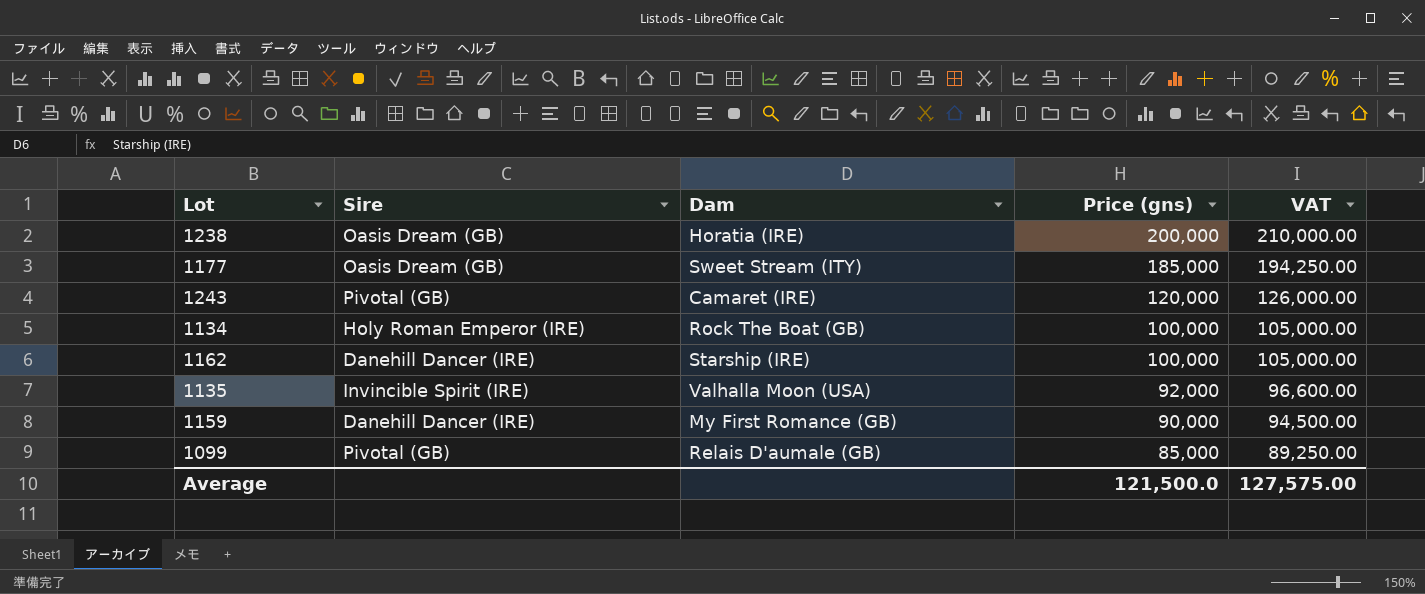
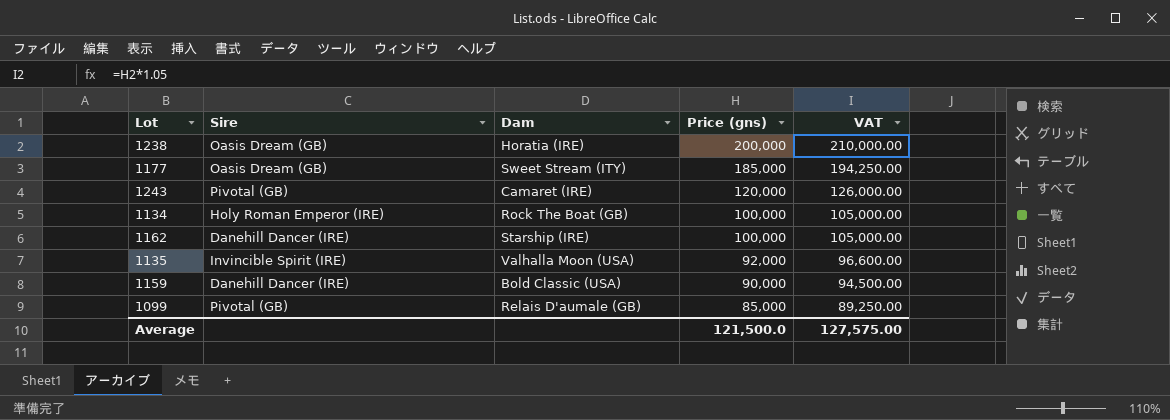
1159 | Dam: My First Romance (GB) -> Bold Classic (USA)

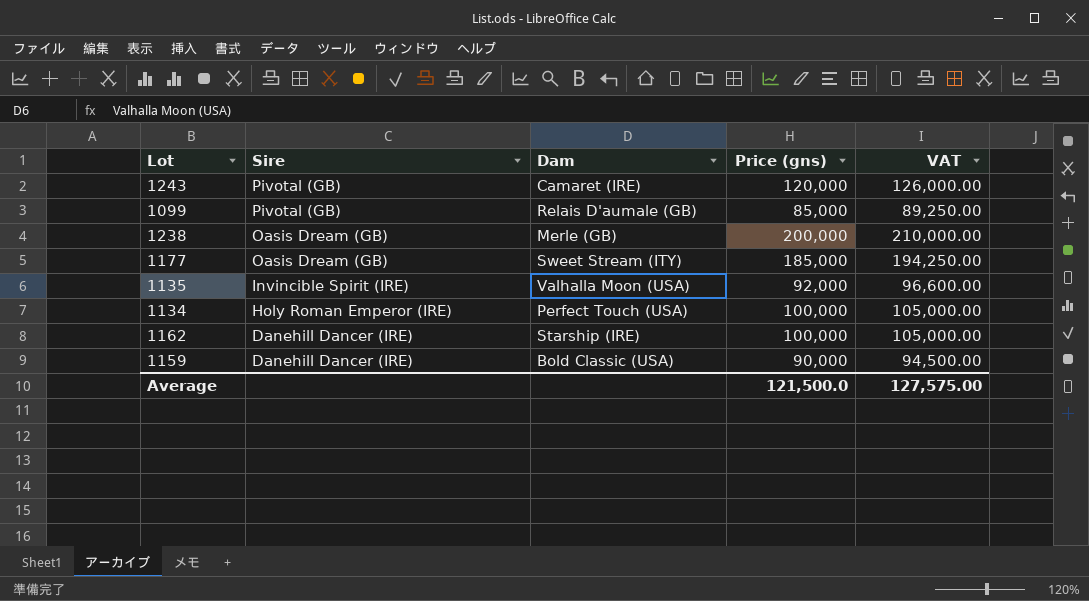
row order: Price (gns) descending -> Sire descending
1238 | Dam: Horatia (IRE) -> Merle (GB)
1134 | Dam: Rock The Boat (GB) -> Perfect Touch (USA)

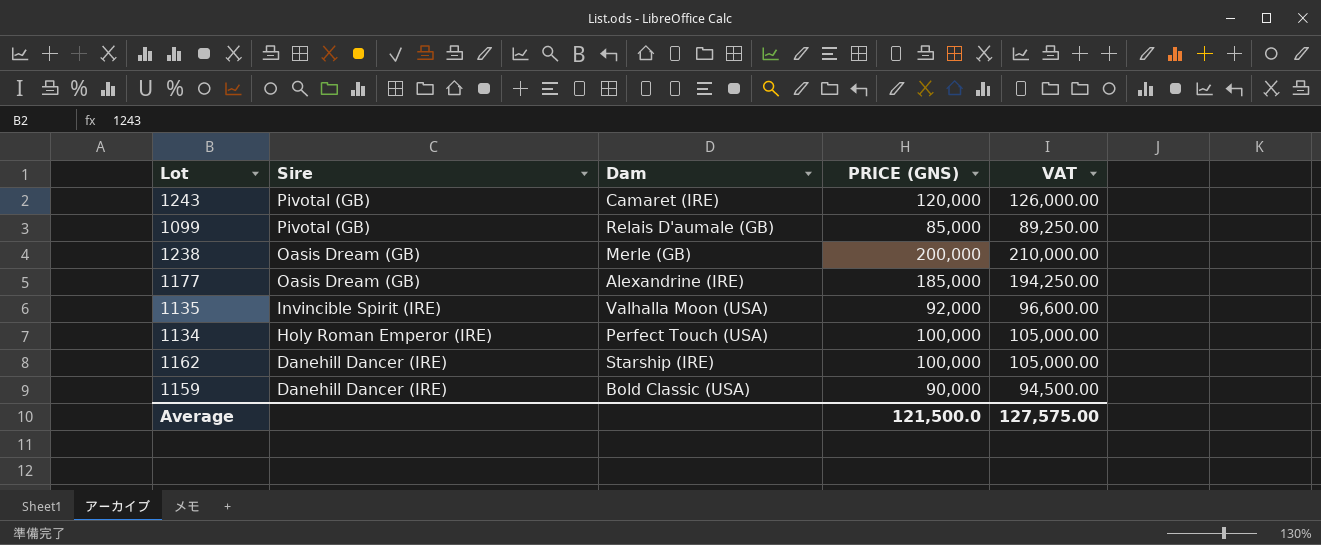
column name: Price (gns) -> PRICE (GNS)
1177 | Dam: Sweet Stream (ITY) -> Alexandrine (IRE)

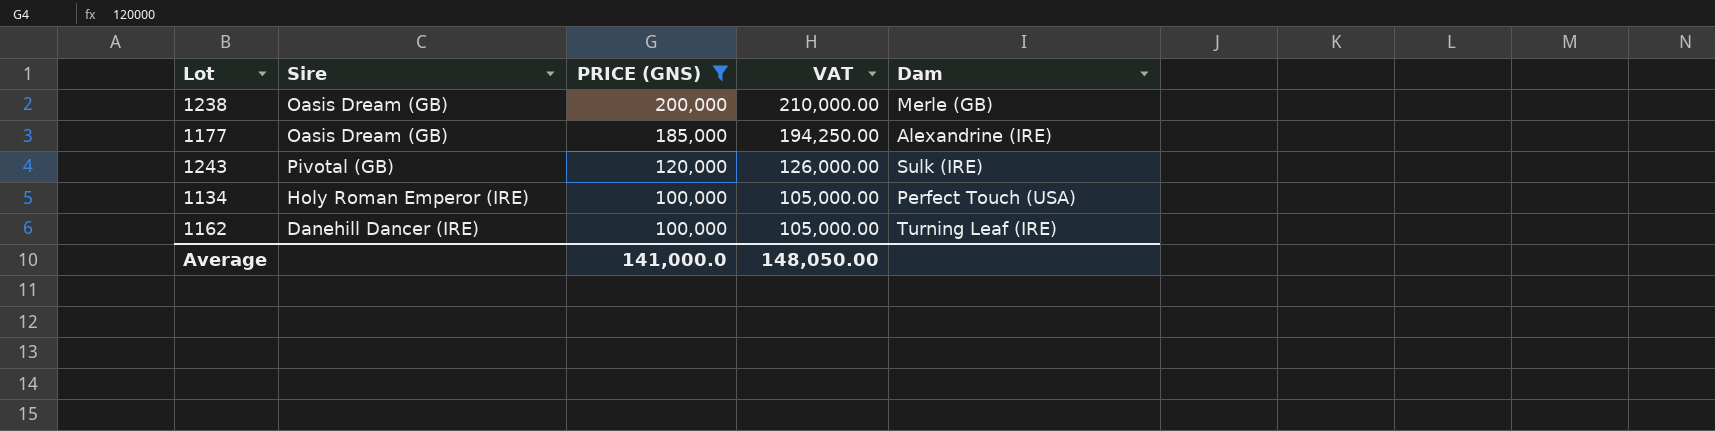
filter: none -> PRICE (GNS) >= 100,000
row order: Sire descending -> PRICE (GNS) descending
column Dam | position: 3 -> 5
1243 | Dam: Camaret (IRE) -> Sulk (IRE)
1162 | Dam: Starship (IRE) -> Turning Leaf (IRE)
Average | PRICE (GNS): 121,500.0 -> 141,000.0
Average | VAT: 127,575.00 -> 148,050.00

